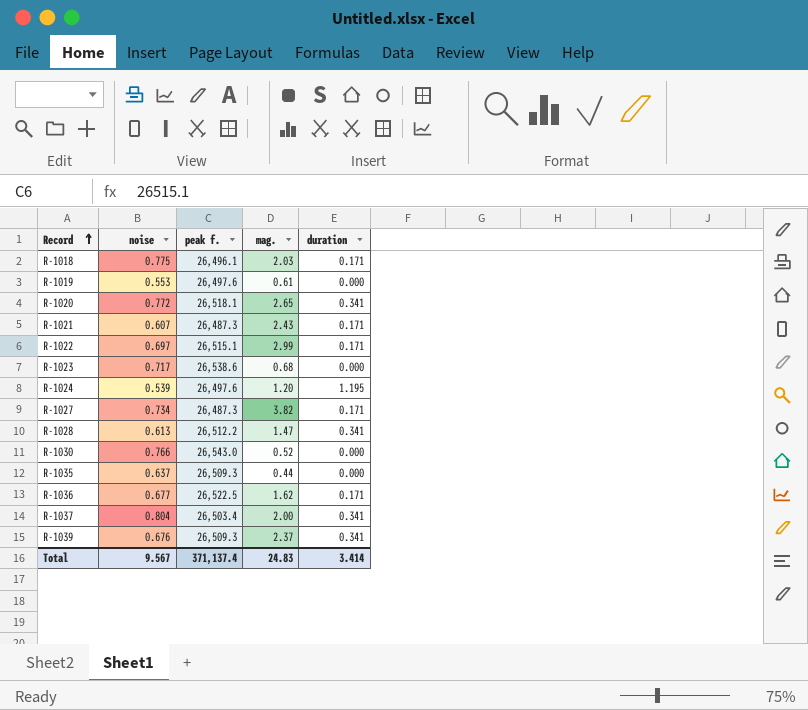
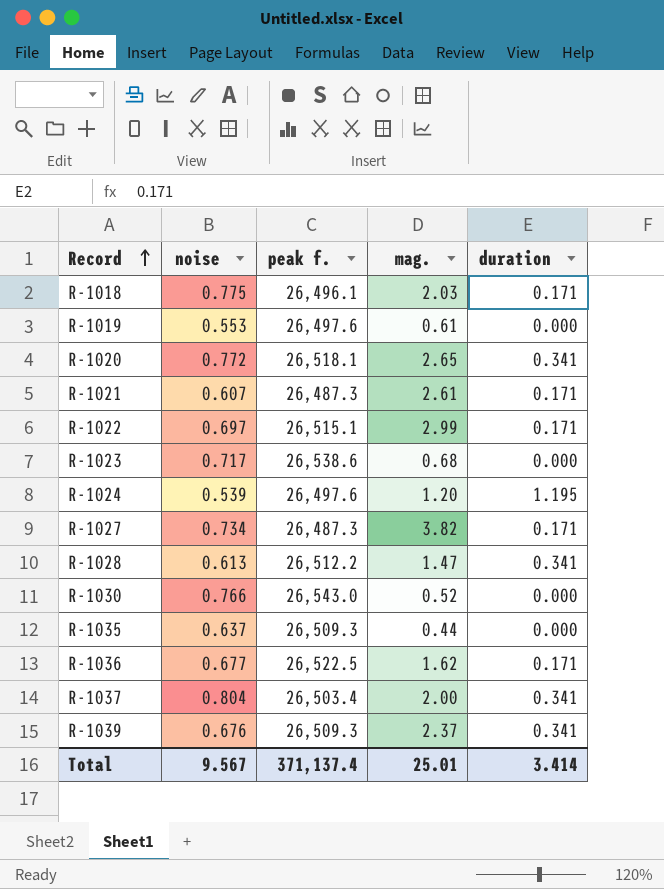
R-1021 | mag.: 2.43 -> 2.61
Total | mag.: 24.83 -> 25.01

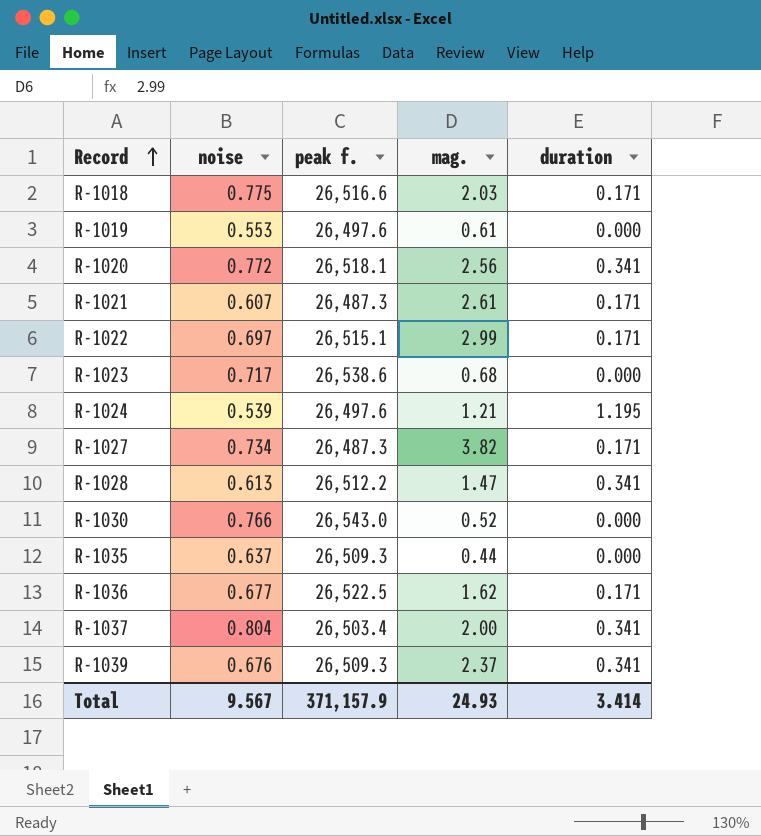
R-1018 | peak f.: 26,496.1 -> 26,516.6
R-1020 | mag.: 2.65 -> 2.56
R-1024 | mag.: 1.20 -> 1.21
Total | peak f.: 371,137.4 -> 371,157.9
Total | mag.: 25.01 -> 24.93

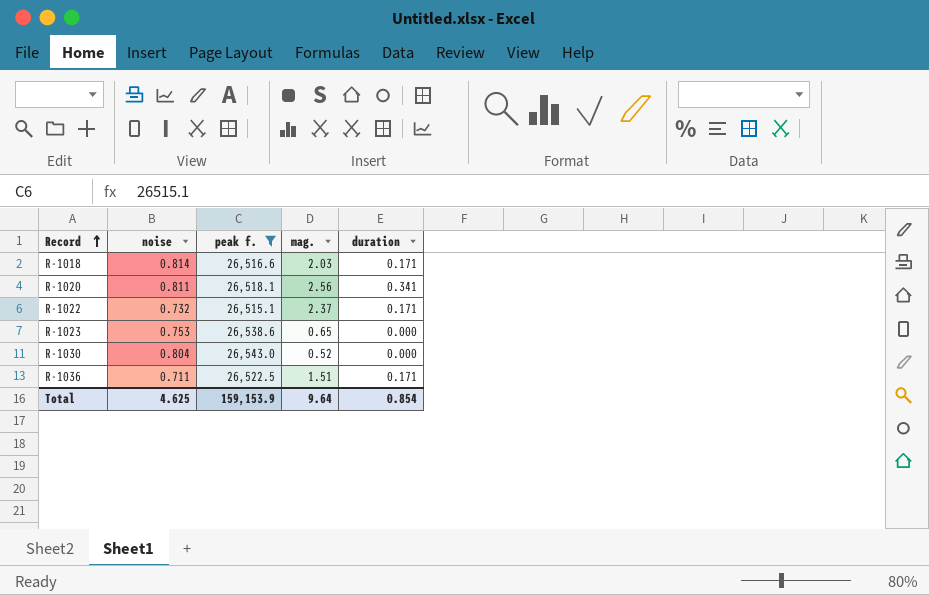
filter: none -> peak f. >= 26,515.1
R-1018 | noise: 0.775 -> 0.814
R-1020 | noise: 0.772 -> 0.811
R-1022 | noise: 0.697 -> 0.732
R-1022 | mag.: 2.99 -> 2.37
R-1023 | noise: 0.717 -> 0.753
R-1023 | mag.: 0.68 -> 0.65
R-1030 | noise: 0.766 -> 0.804
R-1036 | noise: 0.677 -> 0.711
R-1036 | mag.: 1.62 -> 1.51
Total | noise: 9.567 -> 4.625
Total | peak f.: 371,157.9 -> 159,153.9
Total | mag.: 24.93 -> 9.64
Total | duration: 3.414 -> 0.854

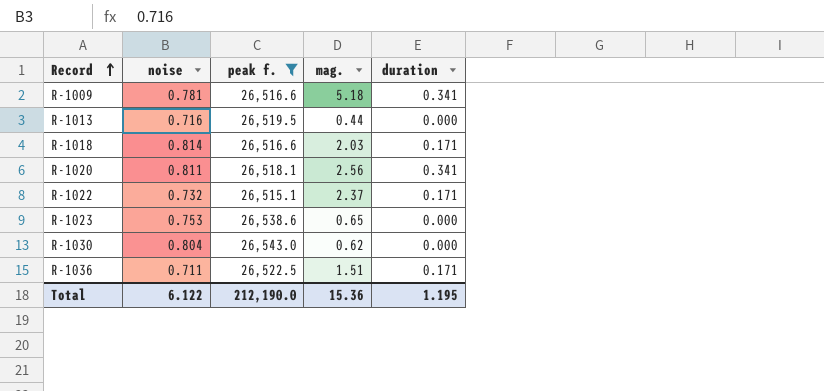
row R-1009: none -> 0.781 | 26,516.6 | 5.18 | 0.341
row R-1013: none -> 0.716 | 26,519.5 | 0.44 | 0.000
R-1030 | mag.: 0.52 -> 0.62
Total | noise: 4.625 -> 6.122
Total | peak f.: 159,153.9 -> 212,190.0
Total | mag.: 9.64 -> 15.36
Total | duration: 0.854 -> 1.195

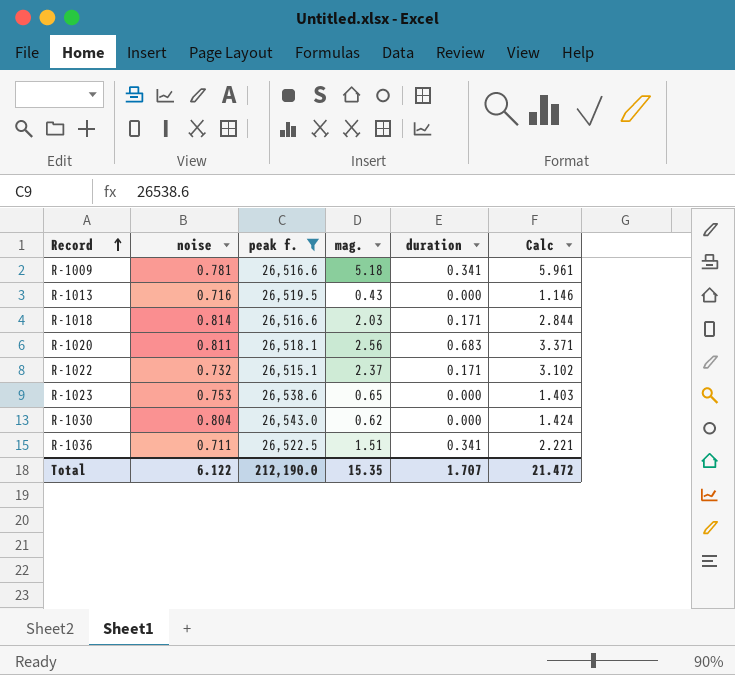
column Calc | formula: none -> [noise] + [mag.]
R-1013 | mag.: 0.44 -> 0.43
R-1020 | duration: 0.341 -> 0.683
R-1036 | duration: 0.171 -> 0.341
Total | mag.: 15.36 -> 15.35
Total | duration: 1.195 -> 1.707

